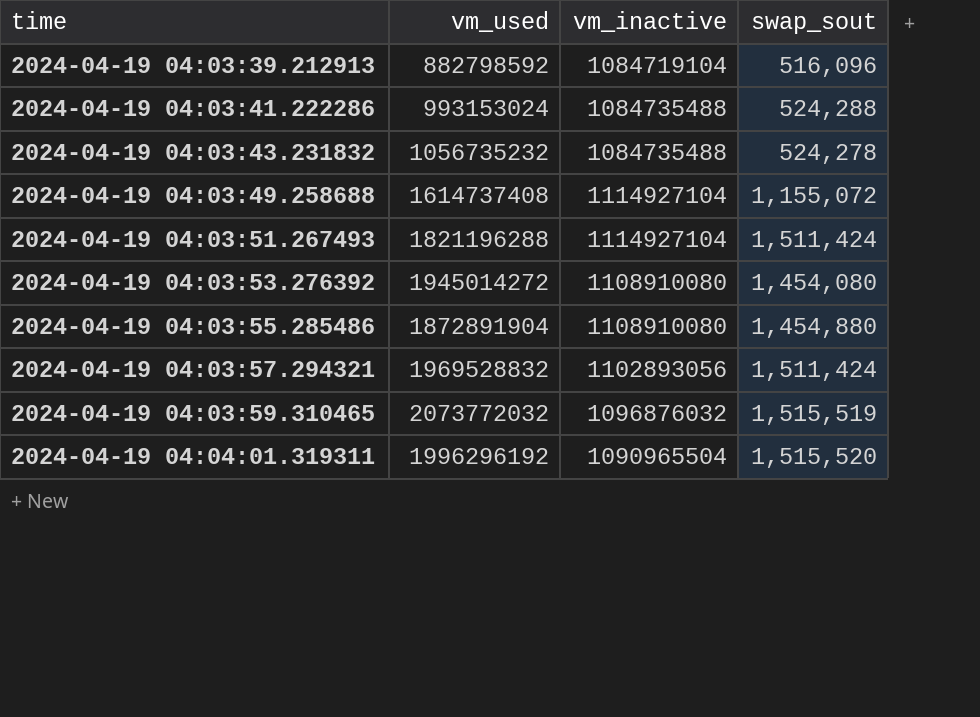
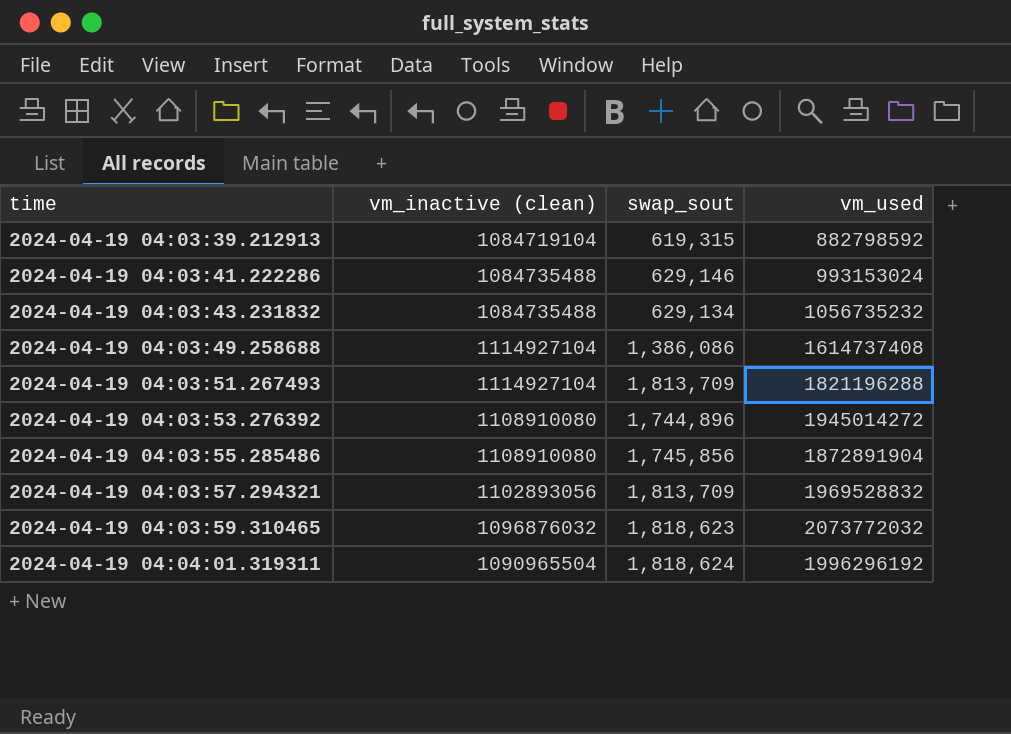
column name: vm_inactive -> vm_inactive (clean)
column vm_used | position: 2 -> 4
2024-04-19 04:03:39.212913 | swap_sout: 516,096 -> 619,315
2024-04-19 04:03:41.222286 | swap_sout: 524,288 -> 629,146
2024-04-19 04:03:43.231832 | swap_sout: 524,278 -> 629,134
2024-04-19 04:03:49.258688 | swap_sout: 1,155,072 -> 1,386,086
2024-04-19 04:03:51.267493 | swap_sout: 1,511,424 -> 1,813,709
2024-04-19 04:03:53.276392 | swap_sout: 1,454,080 -> 1,744,896
2024-04-19 04:03:55.285486 | swap_sout: 1,454,880 -> 1,745,856
2024-04-19 04:03:57.294321 | swap_sout: 1,511,424 -> 1,813,709
2024-04-19 04:03:59.310465 | swap_sout: 1,515,519 -> 1,818,623
2024-04-19 04:04:01.319311 | swap_sout: 1,515,520 -> 1,818,624

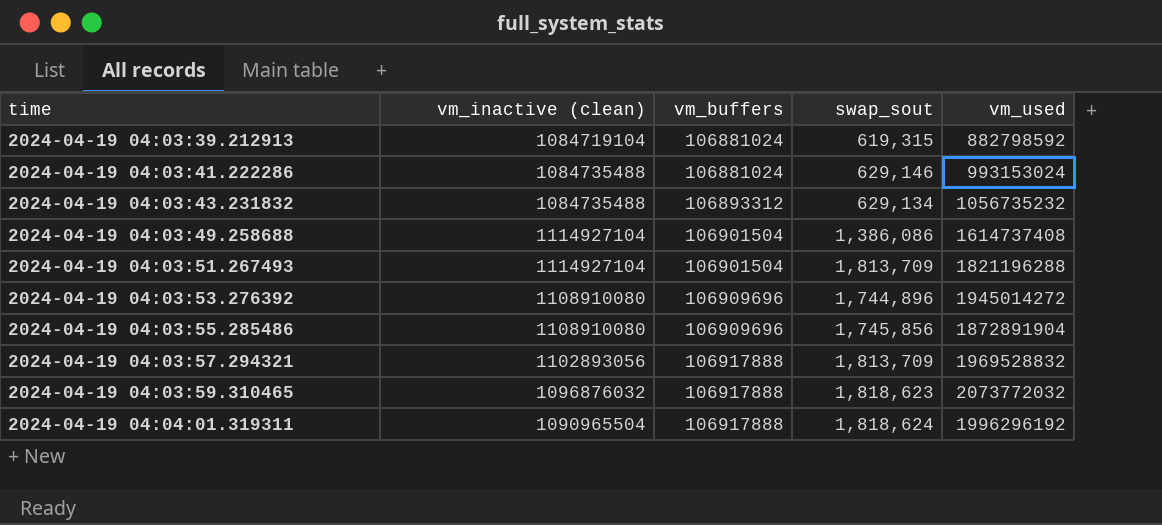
column vm_buffers | position: none -> 3

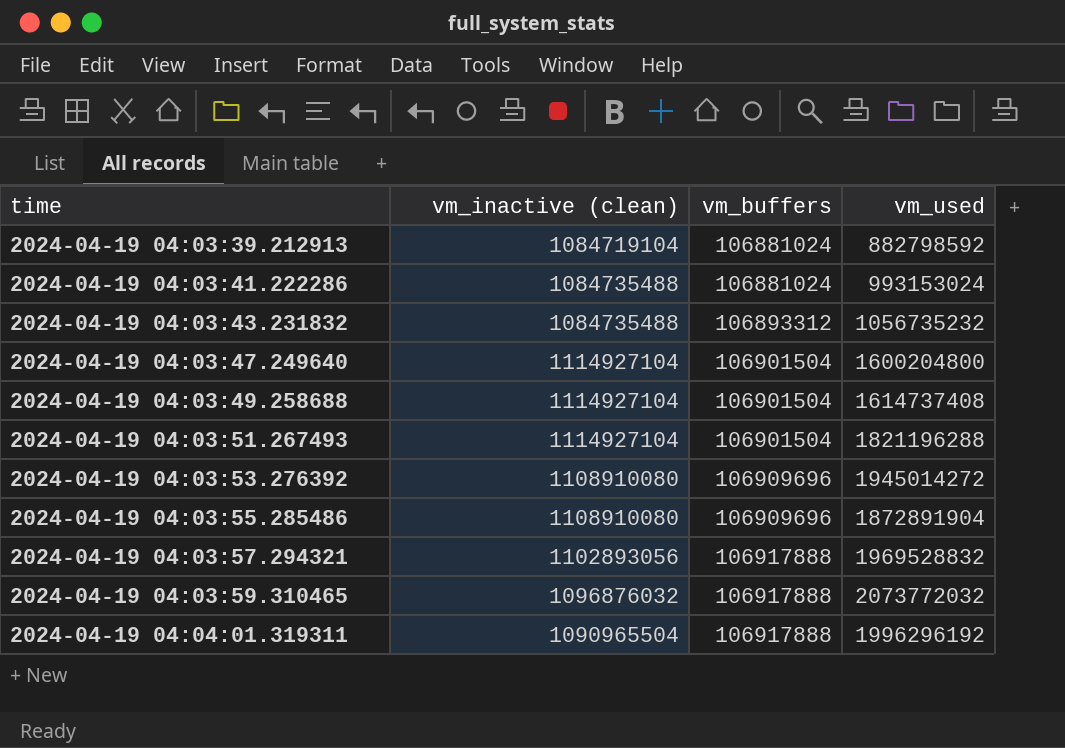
column swap_sout | position: 4 -> none
row 2024-04-19 04:03:47.249640: none -> 1114927104 | 106901504 | 1600204800

